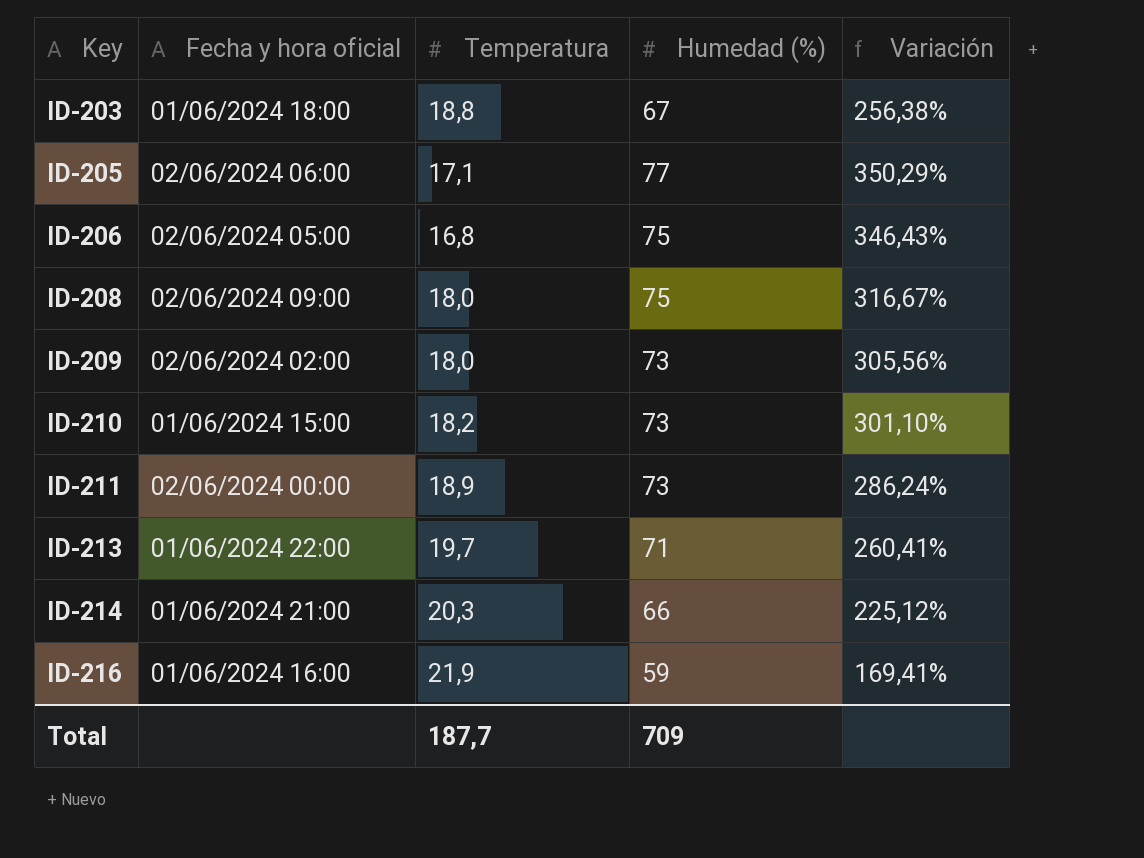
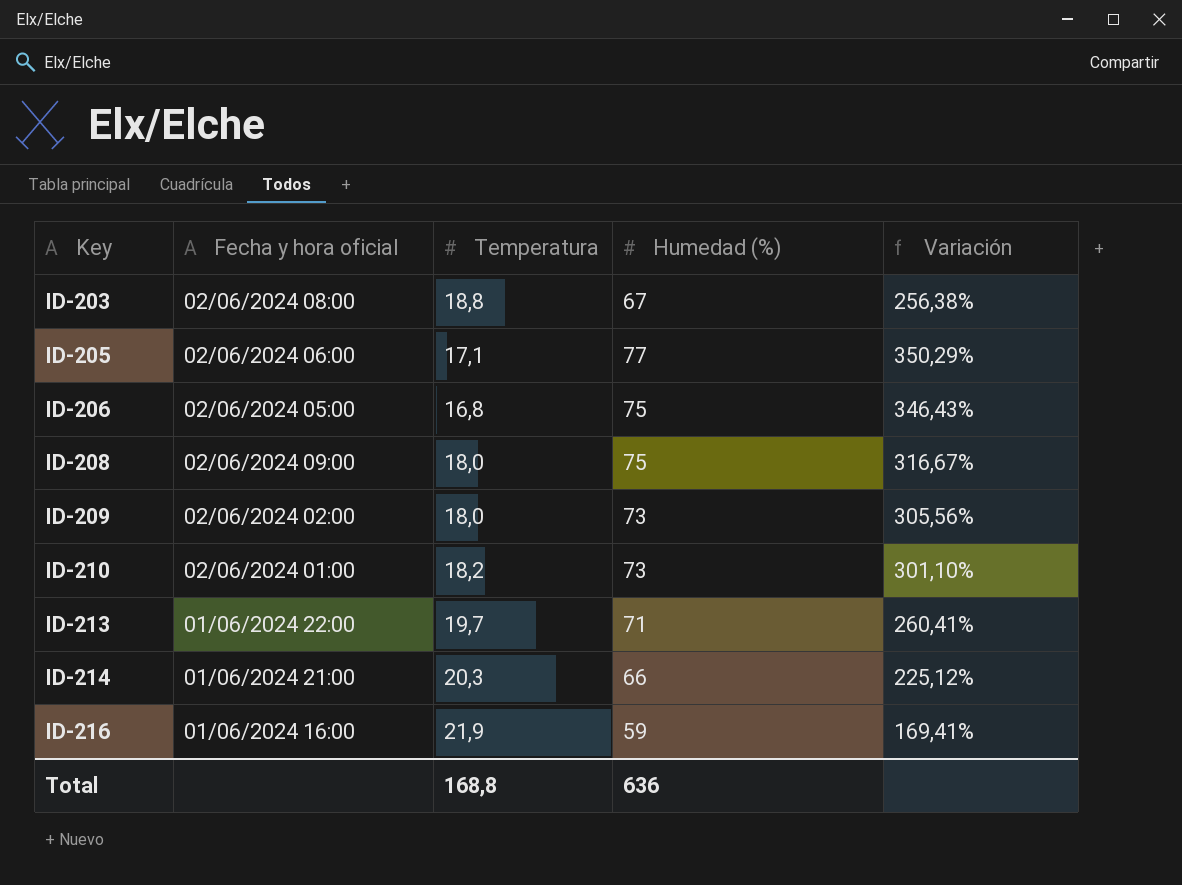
row ID-211: 02/06/2024 00:00 | 18,9 | 73 | 286,24% -> none
ID-203 | Fecha y hora oficial: 01/06/2024 18:00 -> 02/06/2024 08:00
ID-210 | Fecha y hora oficial: 01/06/2024 15:00 -> 02/06/2024 01:00
Total | Temperatura: 187,7 -> 168,8
Total | Humedad (%): 709 -> 636

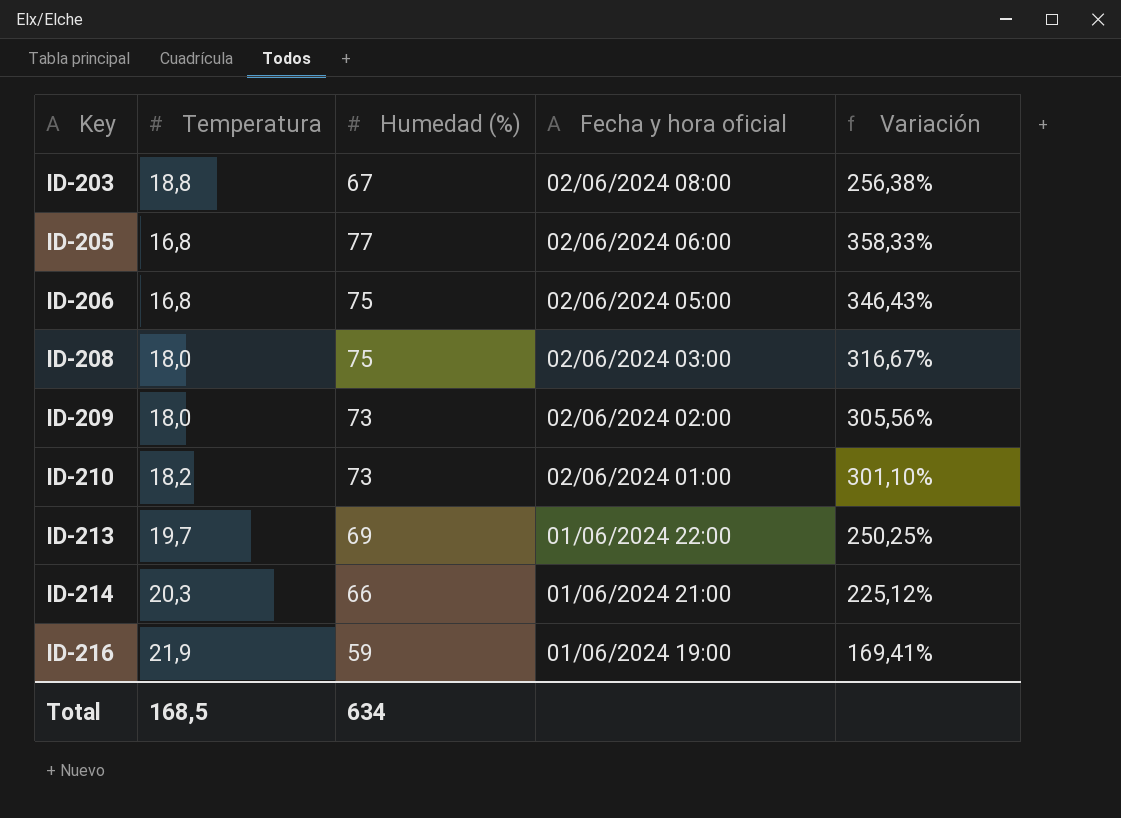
column Fecha y hora oficial | position: 2 -> 4
ID-205 | Temperatura: 17,1 -> 16,8
ID-205 | Variación: 350,29% -> 358,33%
ID-208 | Fecha y hora oficial: 02/06/2024 09:00 -> 02/06/2024 03:00
ID-213 | Humedad (%): 71 -> 69
ID-213 | Variación: 260,41% -> 250,25%
ID-216 | Fecha y hora oficial: 01/06/2024 16:00 -> 01/06/2024 19:00
Total | Temperatura: 168,8 -> 168,5
Total | Humedad (%): 636 -> 634

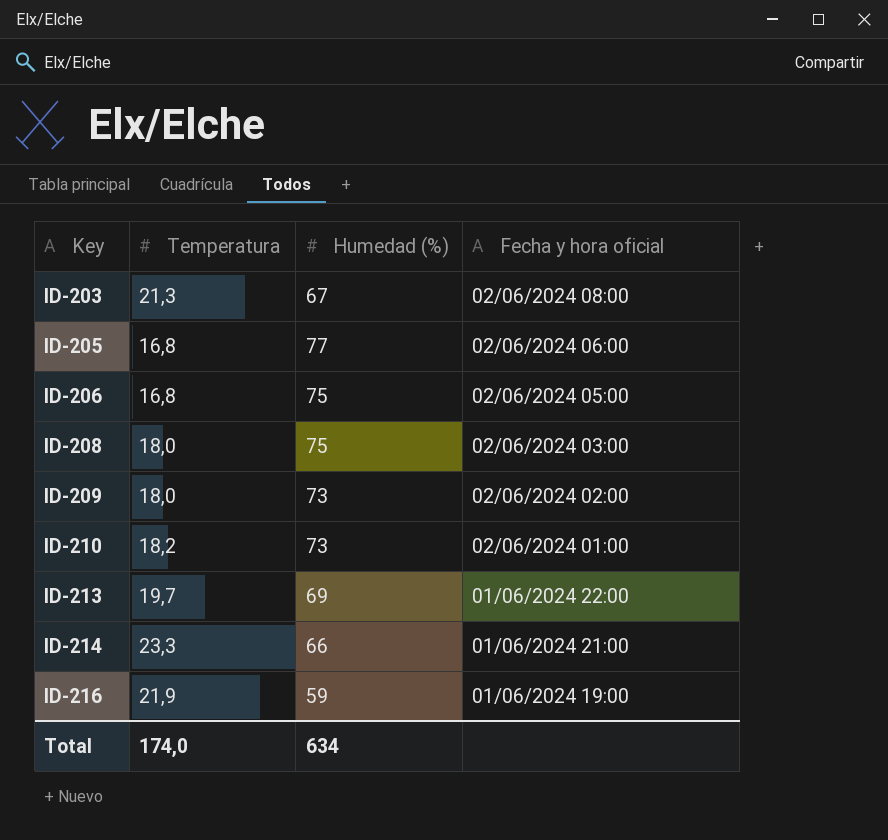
column Variación | formula: ([Humedad (%)] - [Temperatura]) / [Temperatura] -> none
ID-203 | Temperatura: 18,8 -> 21,3
ID-214 | Temperatura: 20,3 -> 23,3
Total | Temperatura: 168,5 -> 174,0

